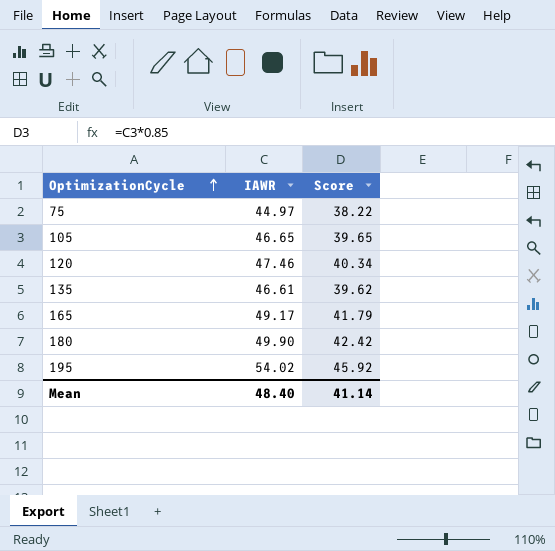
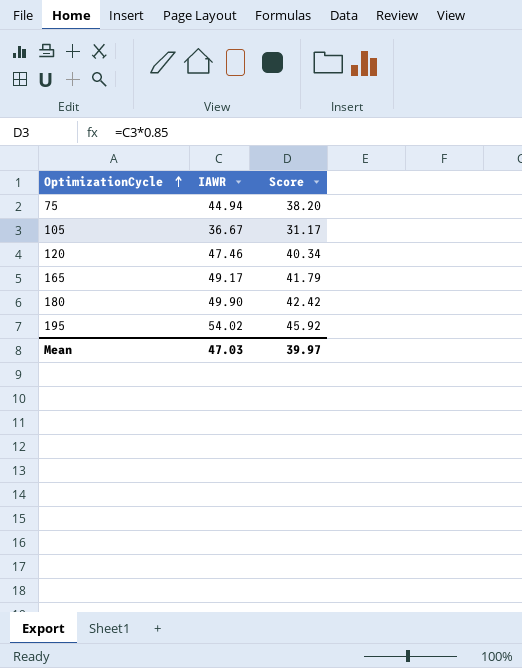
row 135: 46.61 | 39.62 -> none
75 | IAWR: 44.97 -> 44.94
75 | Score: 38.22 -> 38.20
105 | IAWR: 46.65 -> 36.67
105 | Score: 39.65 -> 31.17
Mean | IAWR: 48.40 -> 47.03
Mean | Score: 41.14 -> 39.97

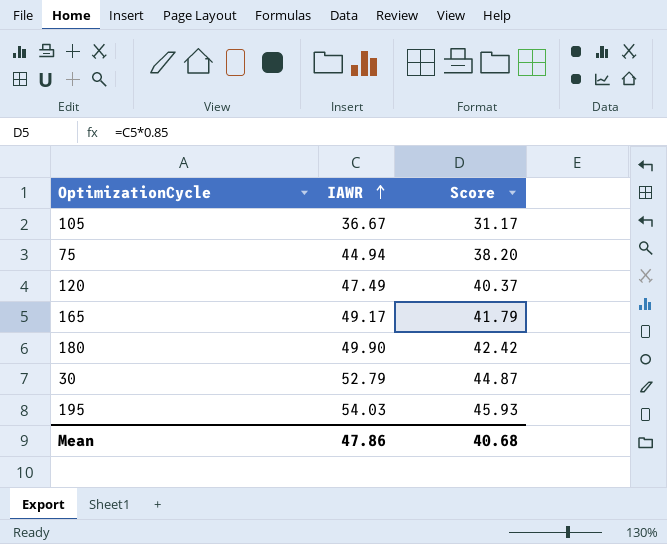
row order: OptimizationCycle ascending -> IAWR ascending
120 | IAWR: 47.46 -> 47.49
120 | Score: 40.34 -> 40.37
row 30: none -> 52.79 | 44.87
195 | IAWR: 54.02 -> 54.03
195 | Score: 45.92 -> 45.93
Mean | IAWR: 47.03 -> 47.86
Mean | Score: 39.97 -> 40.68

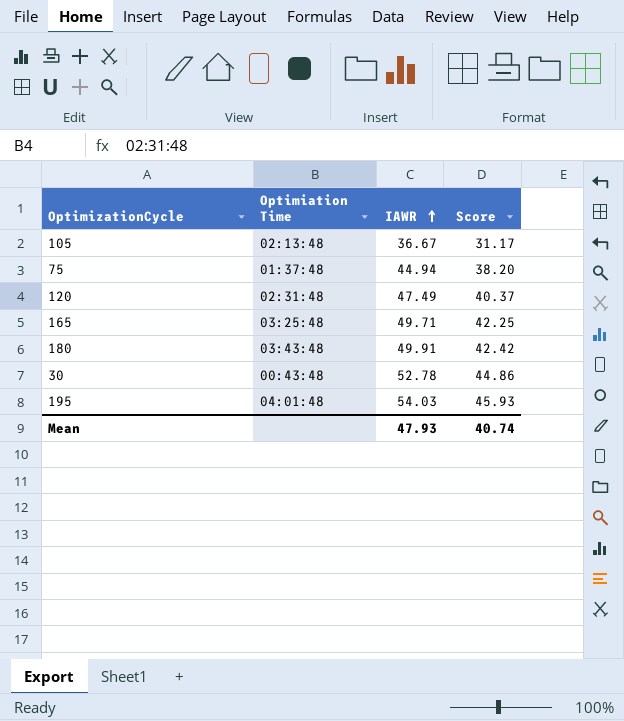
column Optimiation Time | position: none -> 2
165 | IAWR: 49.17 -> 49.71
165 | Score: 41.79 -> 42.25
180 | IAWR: 49.90 -> 49.91
30 | IAWR: 52.79 -> 52.78
30 | Score: 44.87 -> 44.86
Mean | IAWR: 47.86 -> 47.93
Mean | Score: 40.68 -> 40.74

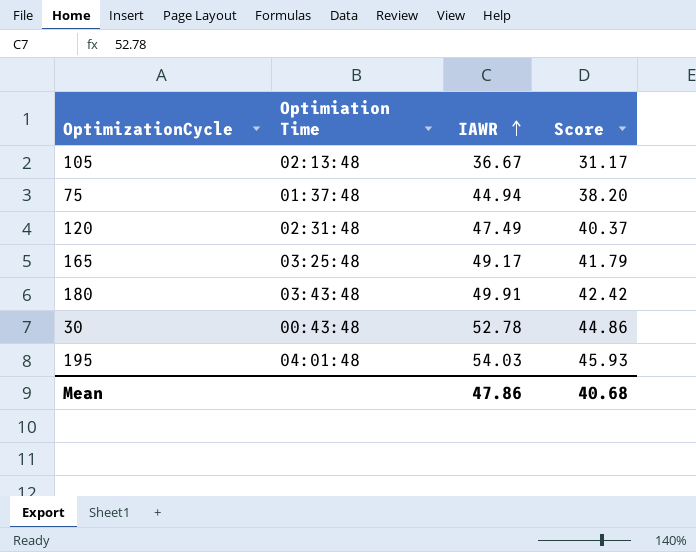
165 | IAWR: 49.71 -> 49.17
165 | Score: 42.25 -> 41.79
Mean | IAWR: 47.93 -> 47.86
Mean | Score: 40.74 -> 40.68

